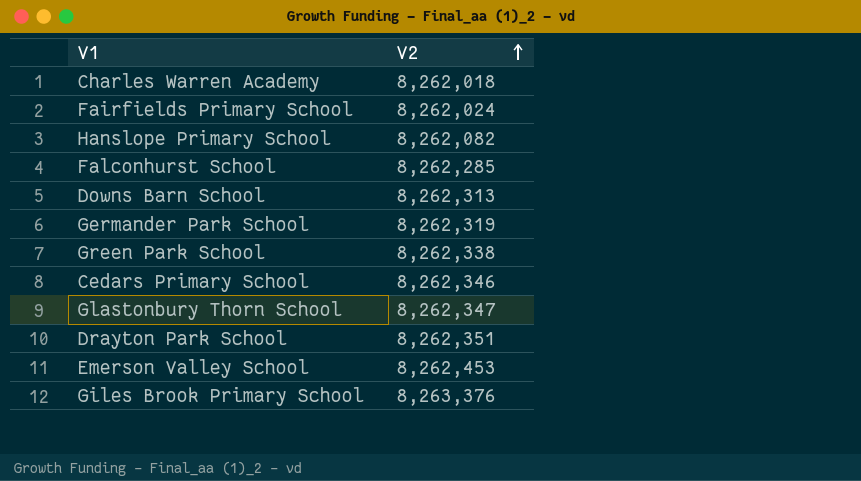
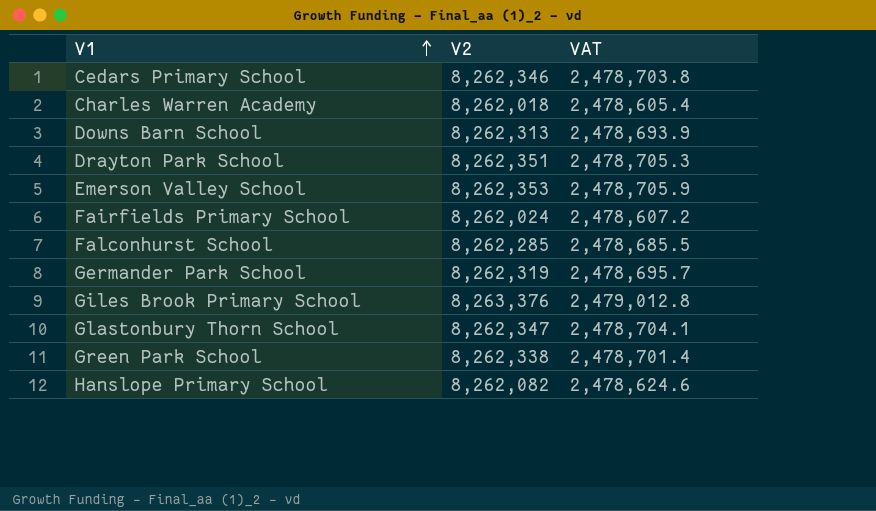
row order: V2 ascending -> V1 ascending
column VAT | formula: none -> [V2] * 0.3
Emerson Valley School | V2: 8,262,453 -> 8,262,353

